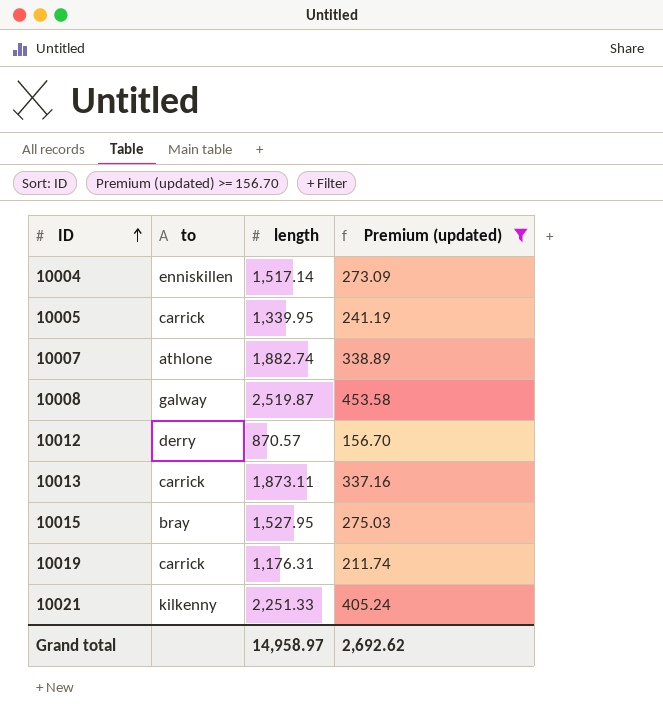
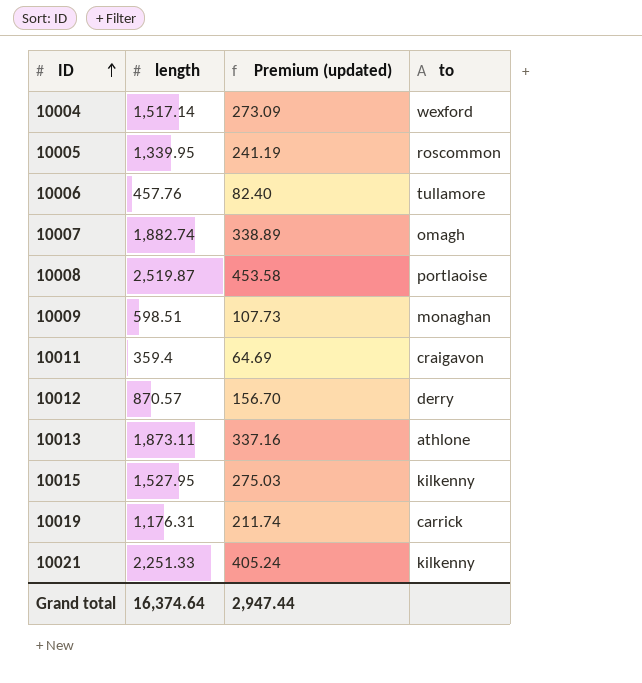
filter: Premium (updated) >= 156.70 -> none
column to | position: 2 -> 4
10004 | to: enniskillen -> wexford
10005 | to: carrick -> roscommon
10007 | to: athlone -> omagh
10008 | to: galway -> portlaoise
10013 | to: carrick -> athlone
10015 | to: bray -> kilkenny
Grand total | length: 14,958.97 -> 16,374.64
Grand total | Premium (updated): 2,692.62 -> 2,947.44

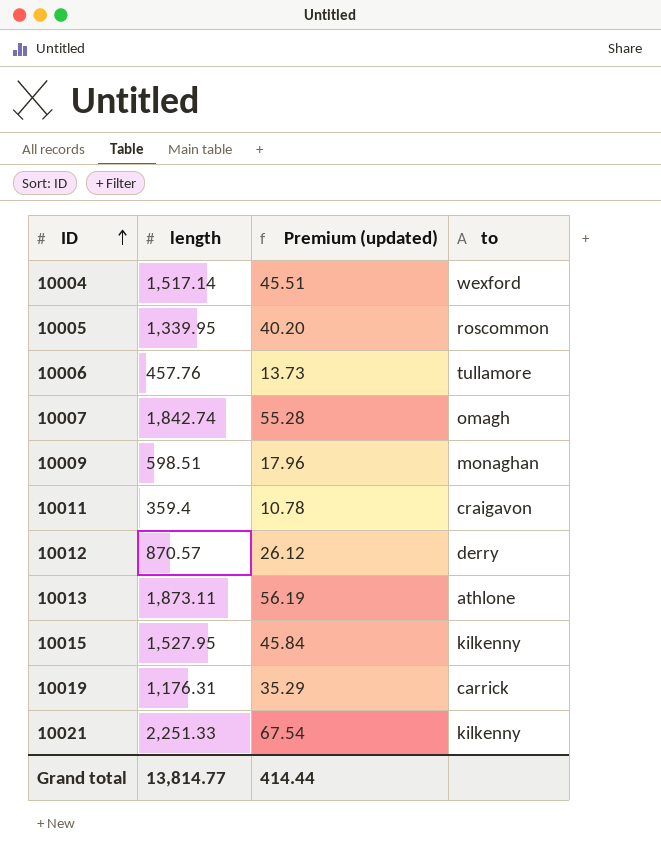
column Premium (updated) | formula: [length] * 0.18 -> [length] * 0.03
row 10008: 2,519.87 | 453.58 | portlaoise -> none
10007 | length: 1,882.74 -> 1,842.74
Grand total | length: 16,374.64 -> 13,814.77
Grand total | Premium (updated): 2,947.44 -> 414.44

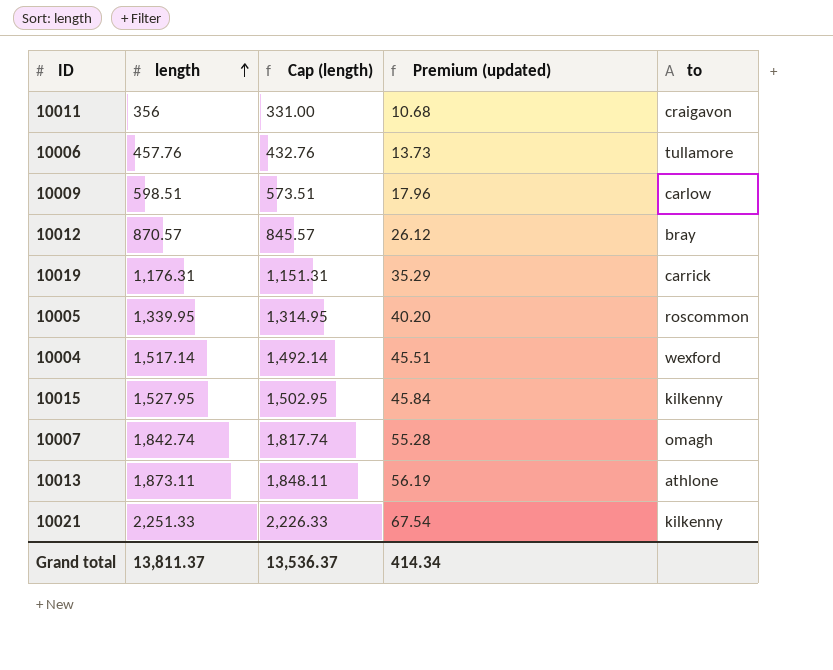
row order: ID ascending -> length ascending
column Cap (length) | formula: none -> [length] - 25
10011 | length: 359.4 -> 356
10011 | Premium (updated): 10.78 -> 10.68
10009 | to: monaghan -> carlow
10012 | to: derry -> bray
Grand total | length: 13,814.77 -> 13,811.37
Grand total | Premium (updated): 414.44 -> 414.34

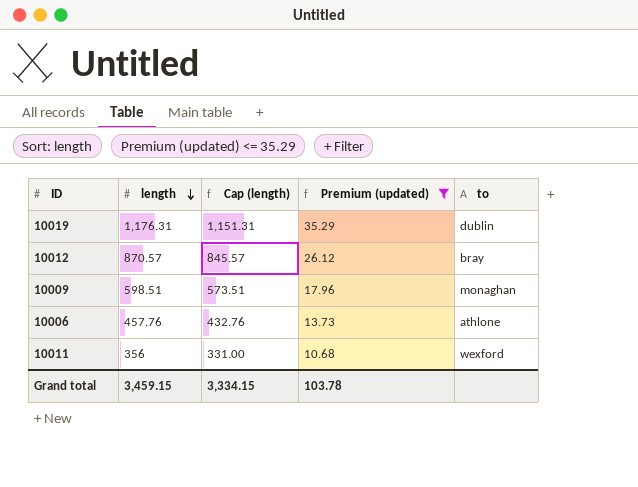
filter: none -> Premium (updated) <= 35.29
row order: length ascending -> length descending
10019 | to: carrick -> dublin
10009 | to: carlow -> monaghan
10006 | to: tullamore -> athlone
10011 | to: craigavon -> wexford
Grand total | length: 13,811.37 -> 3,459.15
Grand total | Cap (length): 13,536.37 -> 3,334.15
Grand total | Premium (updated): 414.34 -> 103.78

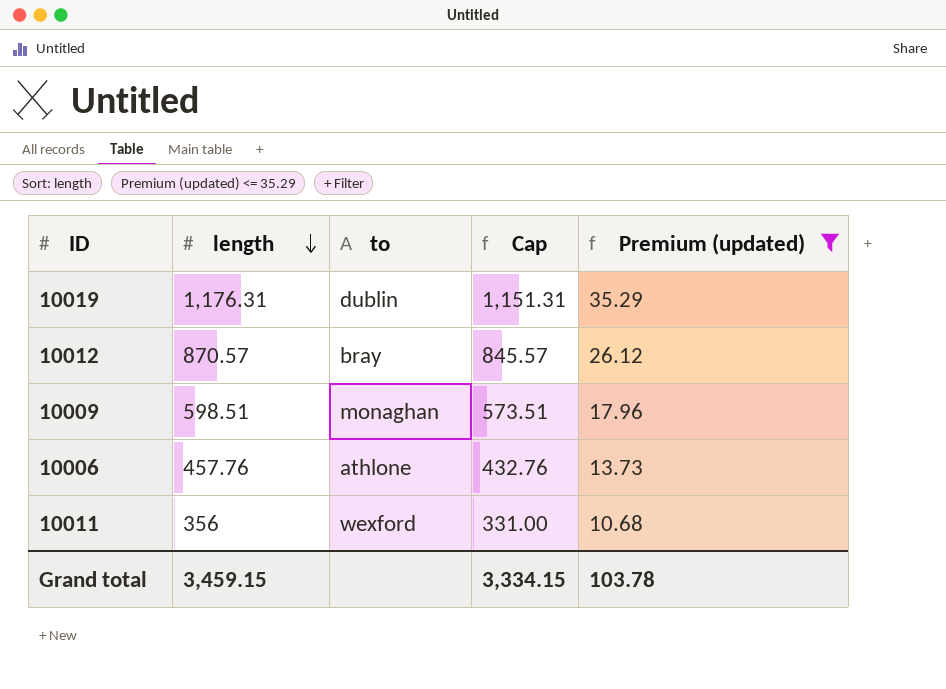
column to | position: 5 -> 3
column name: Cap (length) -> Cap

